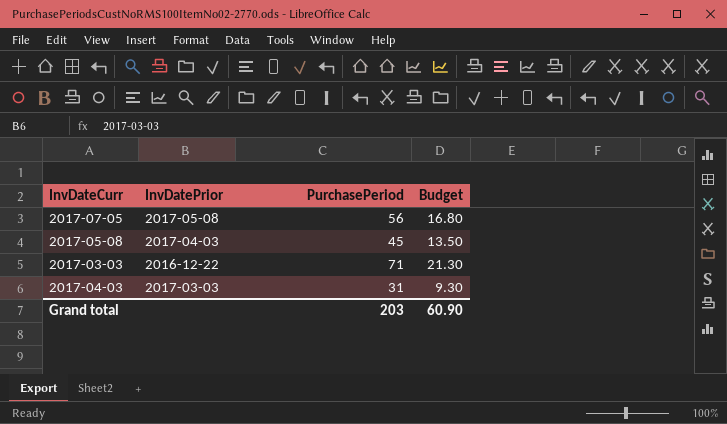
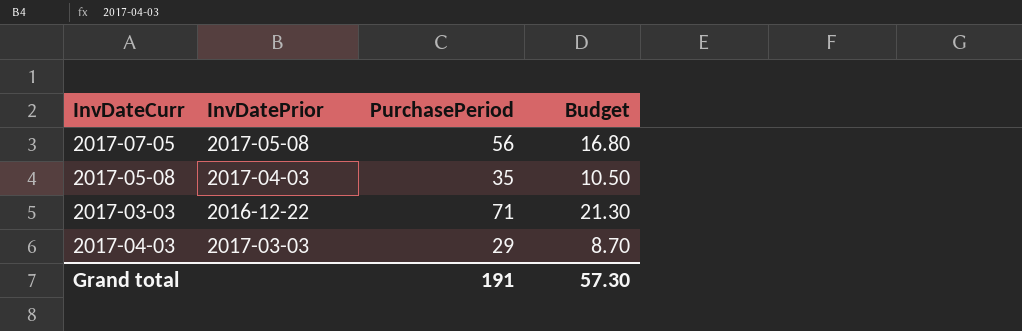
2017-05-08 | PurchasePeriod: 45 -> 35
2017-05-08 | Budget: 13.50 -> 10.50
2017-04-03 | PurchasePeriod: 31 -> 29
2017-04-03 | Budget: 9.30 -> 8.70
Grand total | PurchasePeriod: 203 -> 191
Grand total | Budget: 60.90 -> 57.30

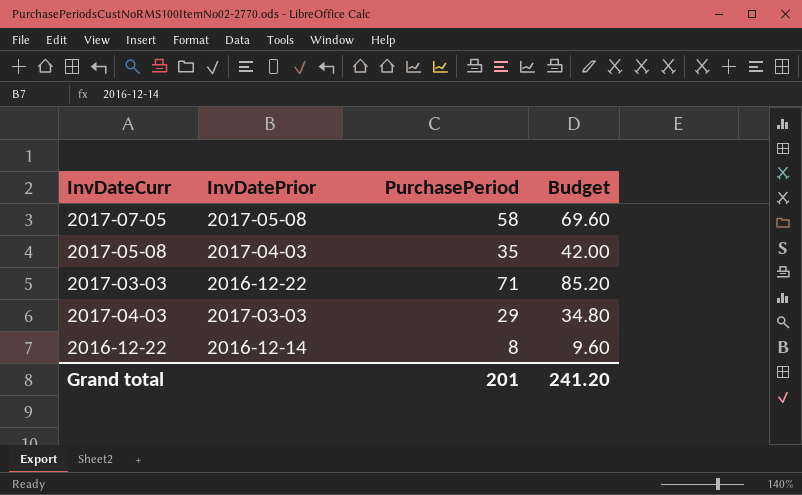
column Budget | formula: [PurchasePeriod] * 0.3 -> [PurchasePeriod] * 1.2
2017-07-05 | PurchasePeriod: 56 -> 58
row 2016-12-22: none -> 2016-12-14 | 8 | 9.60
Grand total | PurchasePeriod: 191 -> 201
Grand total | Budget: 57.30 -> 241.20

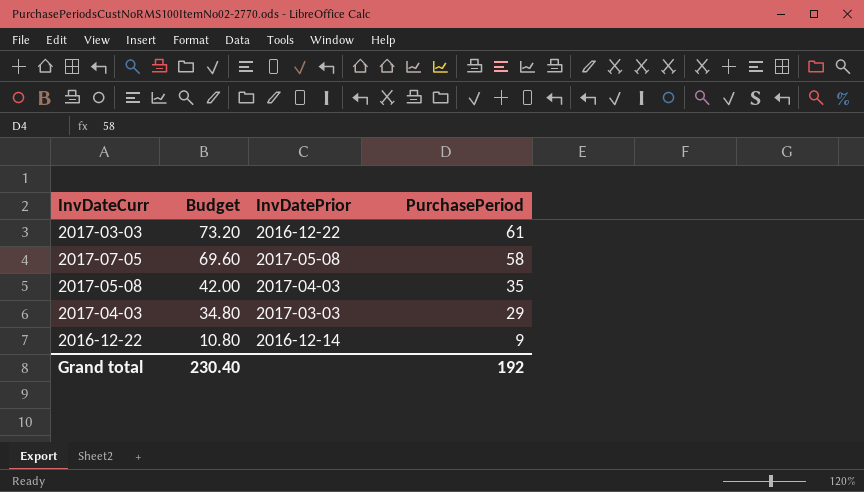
row order: none -> Budget descending
column Budget | position: 4 -> 2
2017-03-03 | Budget: 85.20 -> 73.20
2017-03-03 | PurchasePeriod: 71 -> 61
2016-12-22 | Budget: 9.60 -> 10.80
2016-12-22 | PurchasePeriod: 8 -> 9
Grand total | Budget: 241.20 -> 230.40
Grand total | PurchasePeriod: 201 -> 192

